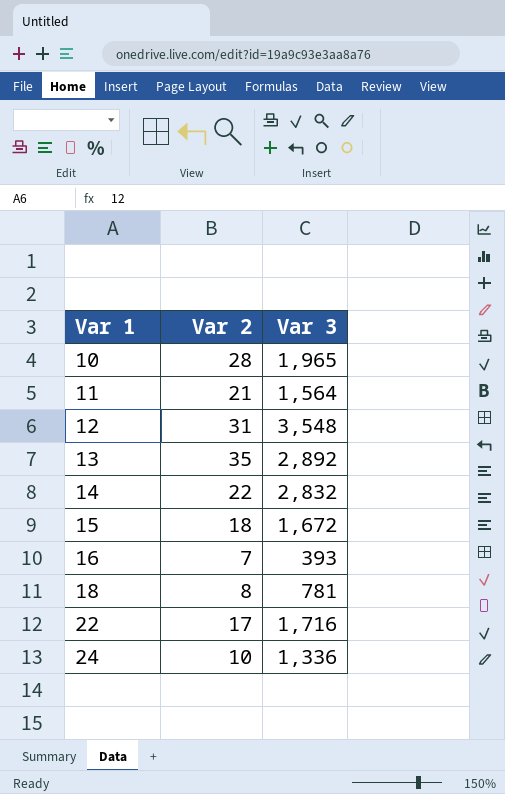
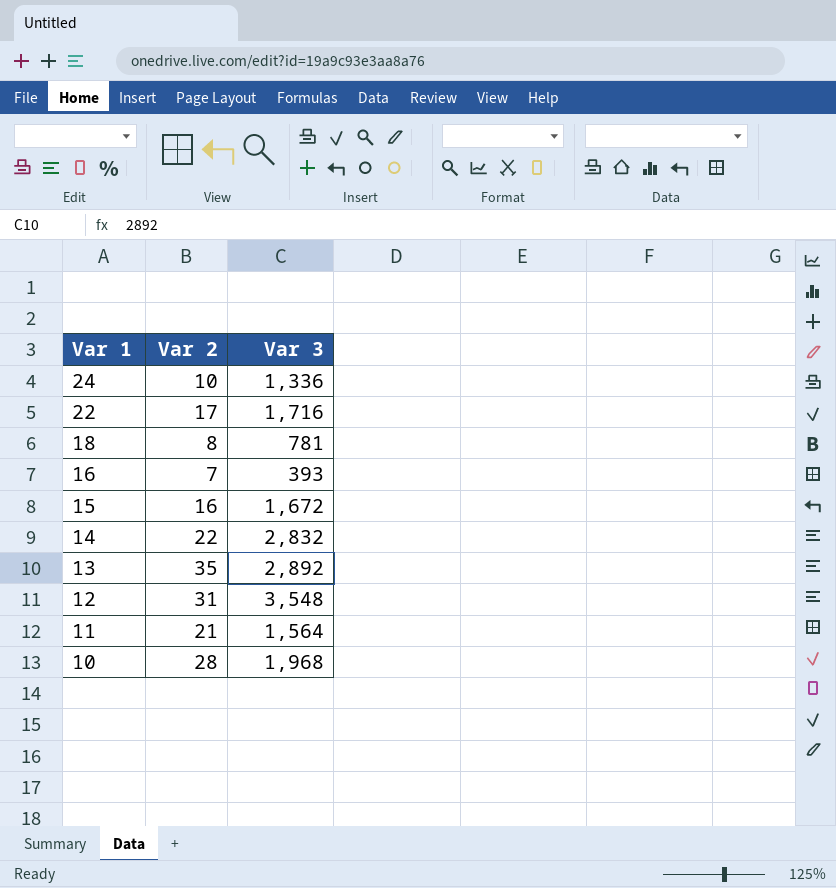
row order: Var 1 ascending -> Var 1 descending
15 | Var 2: 18 -> 16
10 | Var 3: 1,965 -> 1,968

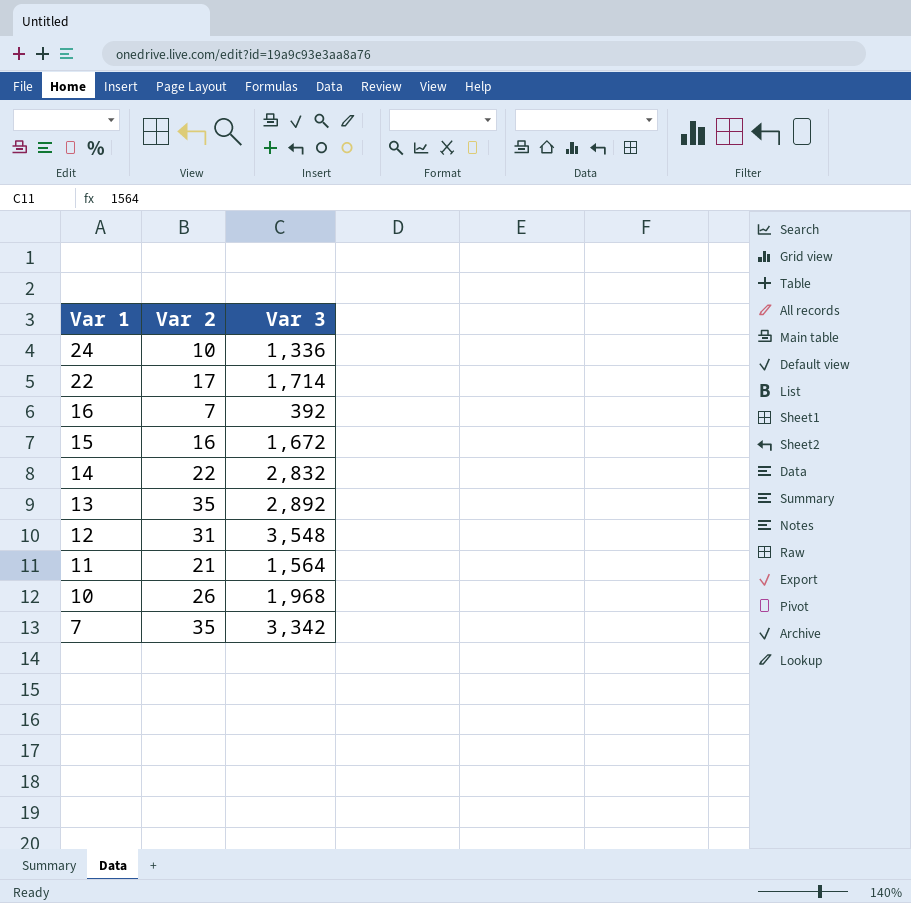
row 18: 8 | 781 -> none
22 | Var 3: 1,716 -> 1,714
16 | Var 3: 393 -> 392
10 | Var 2: 28 -> 26
row 7: none -> 35 | 3,342

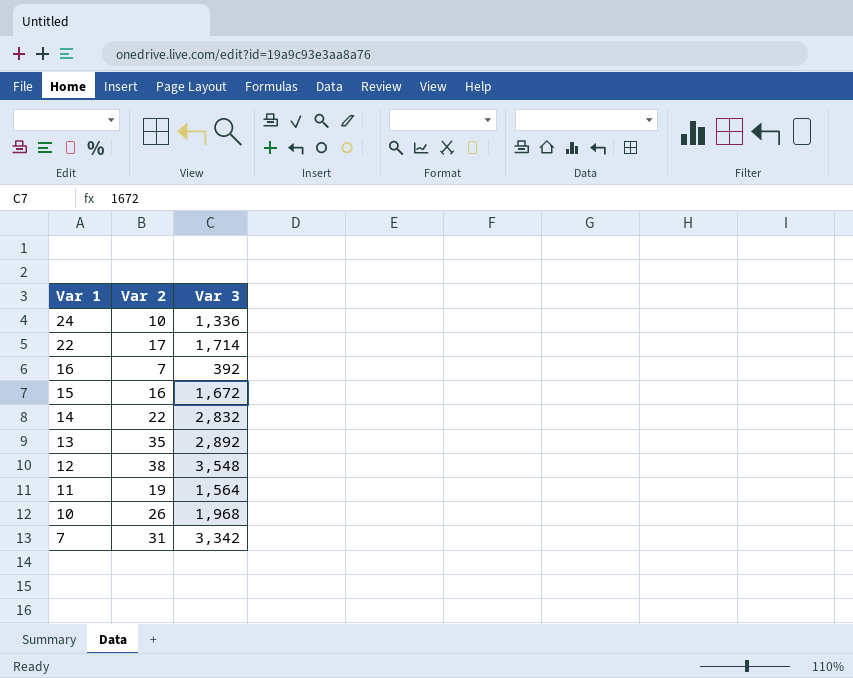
12 | Var 2: 31 -> 38
11 | Var 2: 21 -> 19
7 | Var 2: 35 -> 31

